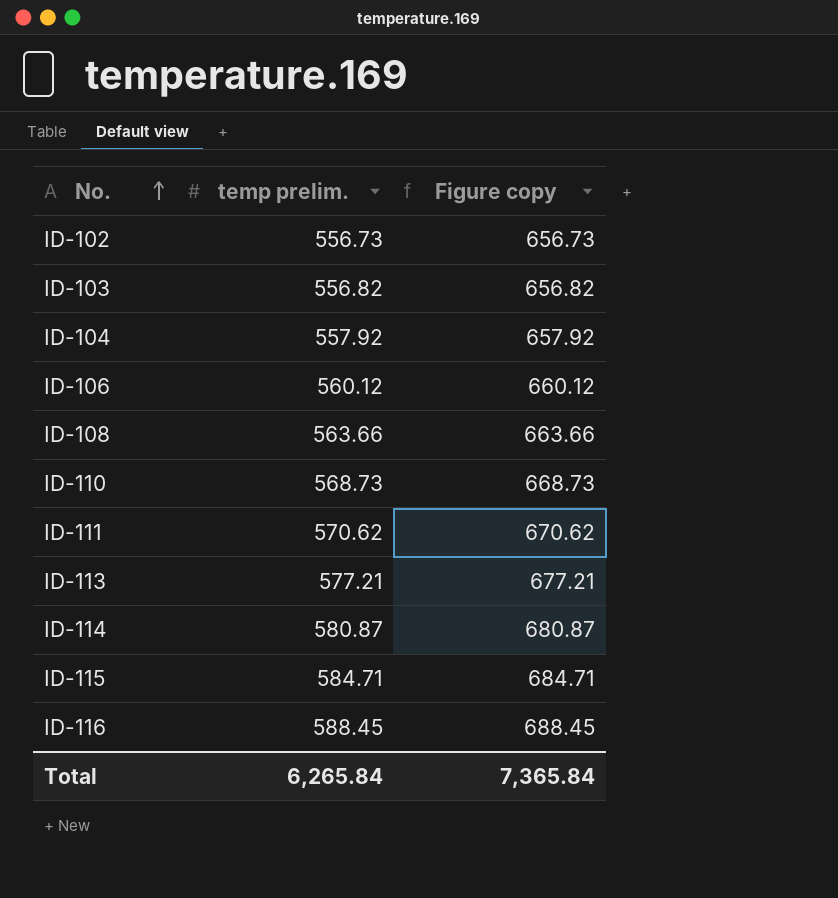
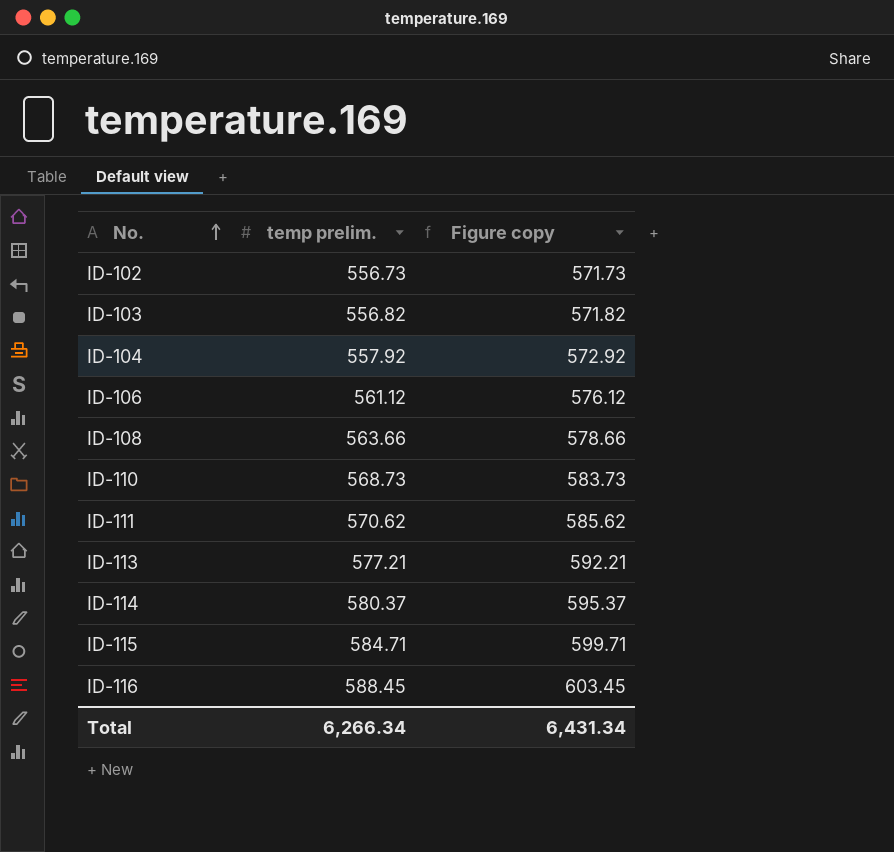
column Figure copy | formula: [temp prelim.] + 100 -> [temp prelim.] + 15
ID-106 | temp prelim.: 560.12 -> 561.12
ID-114 | temp prelim.: 580.87 -> 580.37
Total | temp prelim.: 6,265.84 -> 6,266.34
Total | Figure copy: 7,365.84 -> 6,431.34

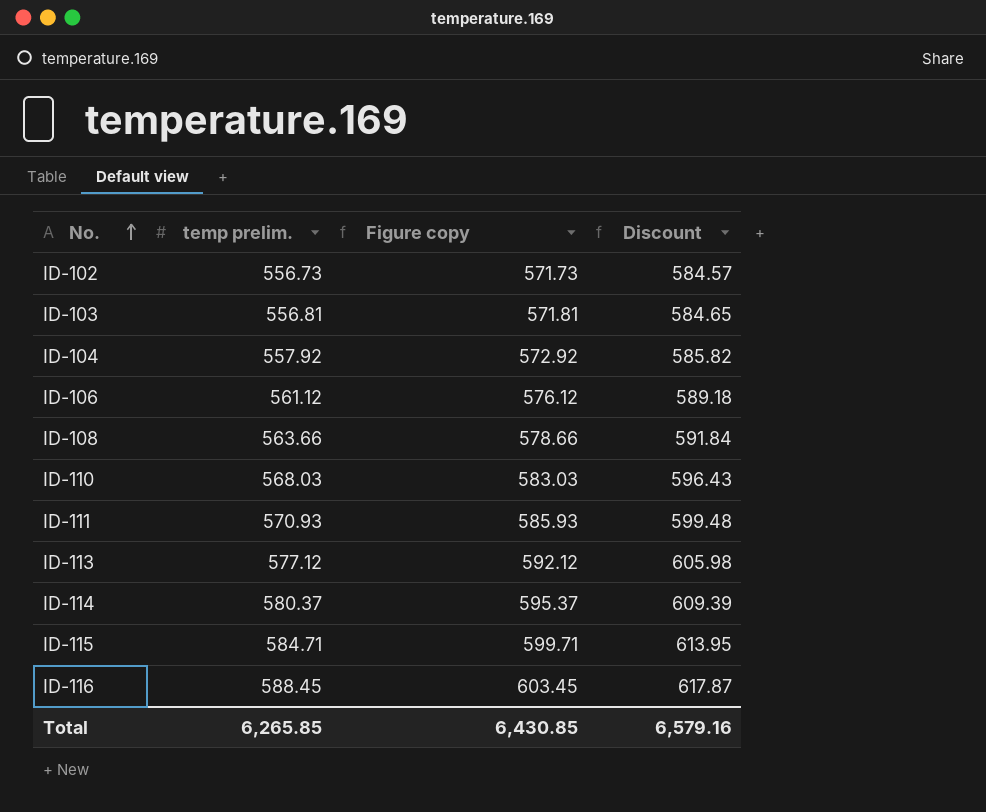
column Discount | formula: none -> [temp prelim.] * 1.05
ID-103 | temp prelim.: 556.82 -> 556.81
ID-103 | Figure copy: 571.82 -> 571.81
ID-110 | temp prelim.: 568.73 -> 568.03
ID-110 | Figure copy: 583.73 -> 583.03
ID-111 | temp prelim.: 570.62 -> 570.93
ID-111 | Figure copy: 585.62 -> 585.93
ID-113 | temp prelim.: 577.21 -> 577.12
ID-113 | Figure copy: 592.21 -> 592.12
Total | temp prelim.: 6,266.34 -> 6,265.85
Total | Figure copy: 6,431.34 -> 6,430.85

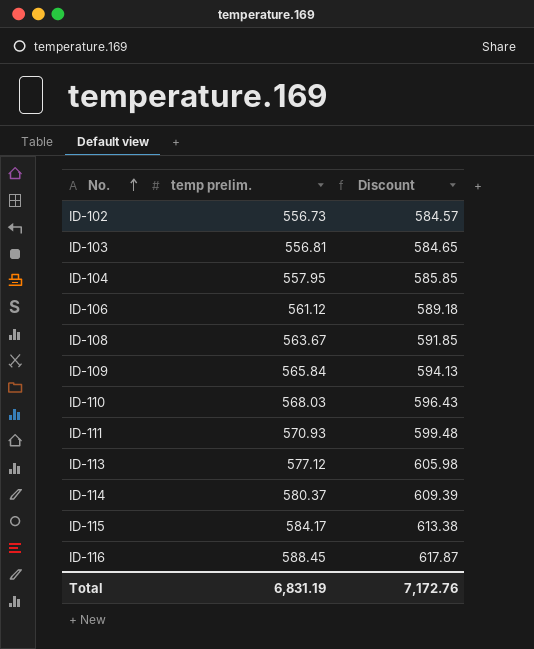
column Figure copy | formula: [temp prelim.] + 15 -> none
ID-104 | temp prelim.: 557.92 -> 557.95
ID-104 | Discount: 585.82 -> 585.85
ID-108 | temp prelim.: 563.66 -> 563.67
ID-108 | Discount: 591.84 -> 591.85
row ID-109: none -> 565.84 | 594.13
ID-115 | temp prelim.: 584.71 -> 584.17
ID-115 | Discount: 613.95 -> 613.38
Total | temp prelim.: 6,265.85 -> 6,831.19
Total | Discount: 6,579.16 -> 7,172.76

